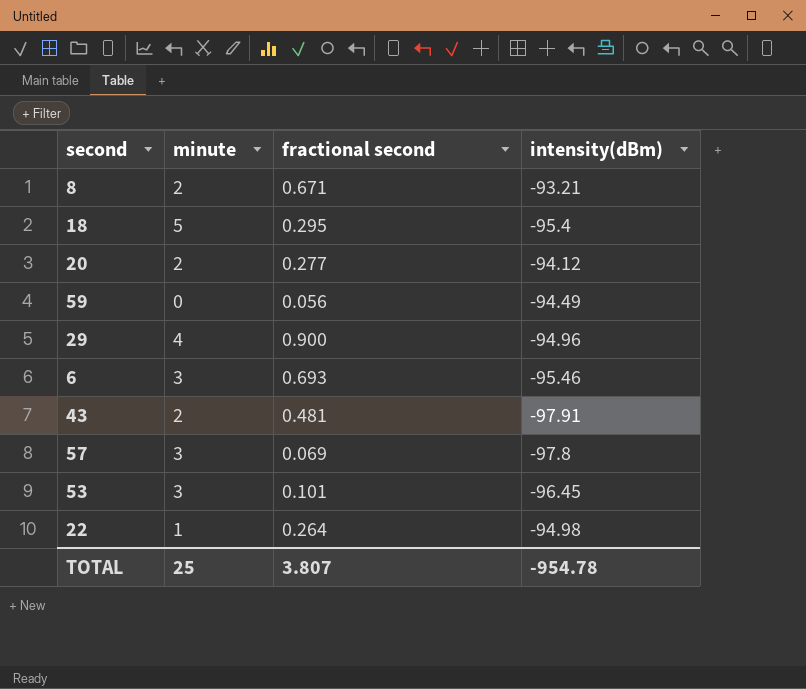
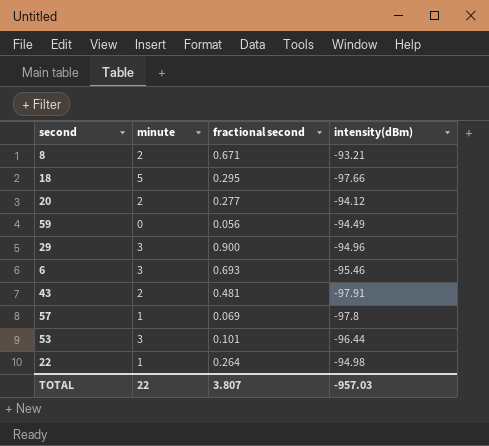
18 | intensity(dBm): -95.4 -> -97.66
29 | minute: 4 -> 3
57 | minute: 3 -> 1
53 | intensity(dBm): -96.45 -> -96.44
TOTAL | minute: 25 -> 22
TOTAL | intensity(dBm): -954.78 -> -957.03

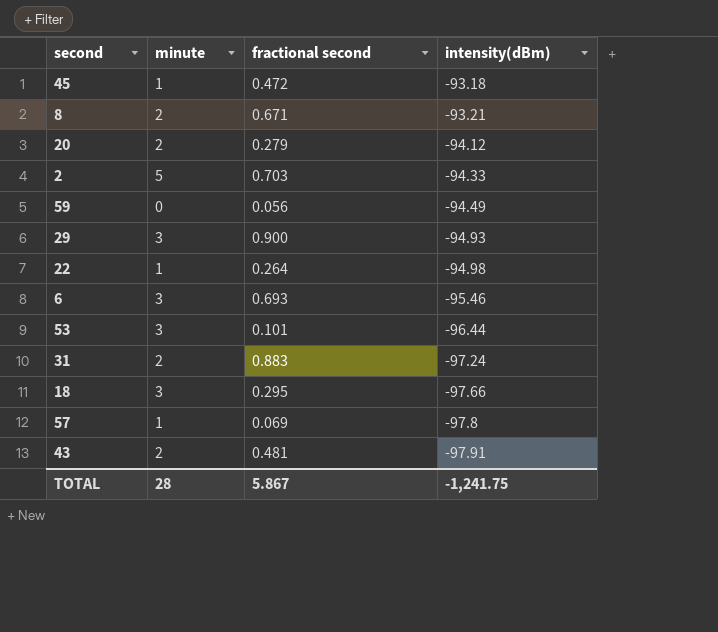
row order: none -> intensity(dBm) descending
row 45: none -> 1 | 0.472 | -93.18
20 | fractional second: 0.277 -> 0.279
row 2: none -> 5 | 0.703 | -94.33
29 | intensity(dBm): -94.96 -> -94.93
row 31: none -> 2 | 0.883 | -97.24
18 | minute: 5 -> 3
TOTAL | minute: 22 -> 28
TOTAL | fractional second: 3.807 -> 5.867
TOTAL | intensity(dBm): -957.03 -> -1,241.75

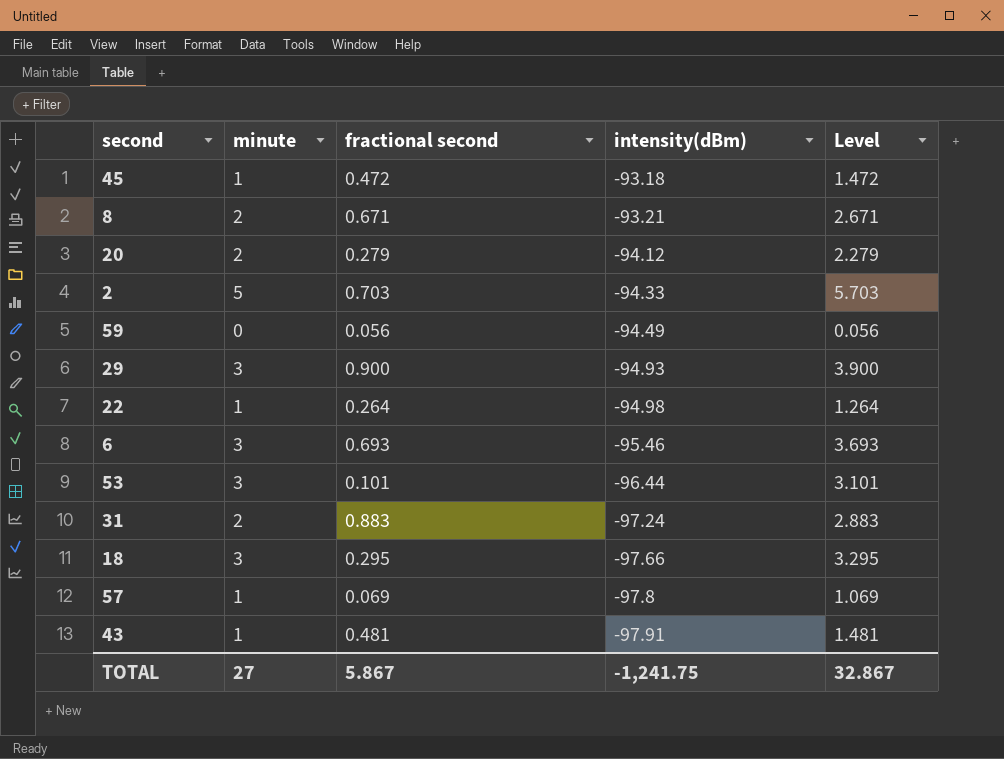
column Level | formula: none -> [minute] + [fractional second]
43 | minute: 2 -> 1
TOTAL | minute: 28 -> 27

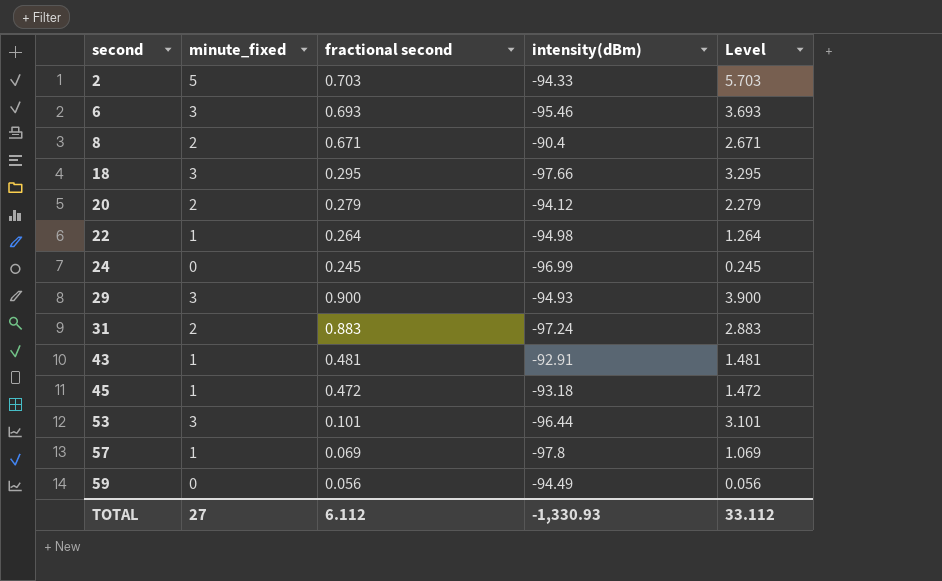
row order: intensity(dBm) descending -> second ascending
column name: minute -> minute_fixed
8 | intensity(dBm): -93.21 -> -90.4
row 24: none -> 0 | 0.245 | -96.99 | 0.245
43 | intensity(dBm): -97.91 -> -92.91
TOTAL | fractional second: 5.867 -> 6.112
TOTAL | intensity(dBm): -1,241.75 -> -1,330.93
TOTAL | Level: 32.867 -> 33.112

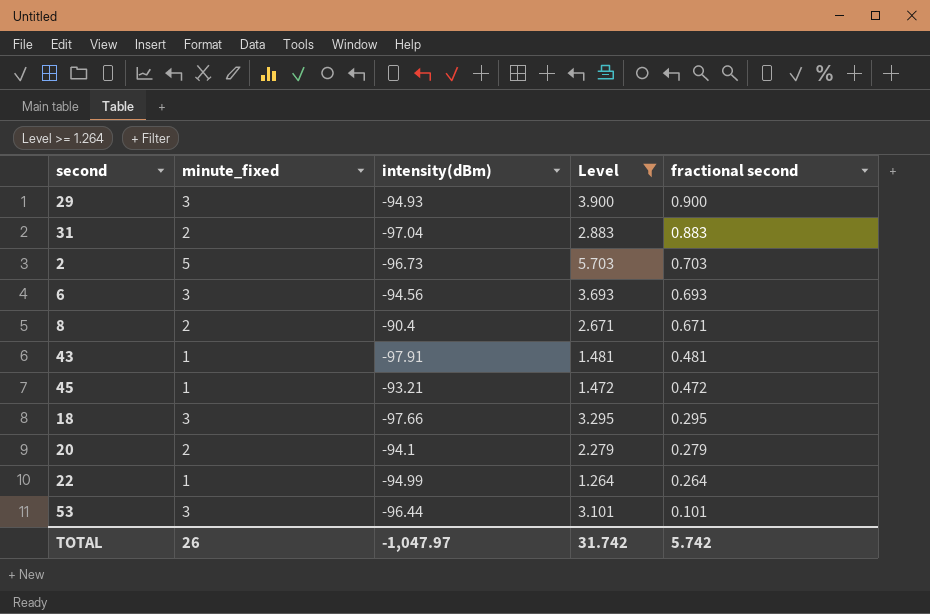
filter: none -> Level >= 1.264
row order: second ascending -> fractional second descending
column fractional second | position: 3 -> 5
31 | intensity(dBm): -97.24 -> -97.04
2 | intensity(dBm): -94.33 -> -96.73
6 | intensity(dBm): -95.46 -> -94.56
43 | intensity(dBm): -92.91 -> -97.91
45 | intensity(dBm): -93.18 -> -93.21
20 | intensity(dBm): -94.12 -> -94.1
22 | intensity(dBm): -94.98 -> -94.99
TOTAL | minute_fixed: 27 -> 26
TOTAL | intensity(dBm): -1,330.93 -> -1,047.97
TOTAL | Level: 33.112 -> 31.742
TOTAL | fractional second: 6.112 -> 5.742

